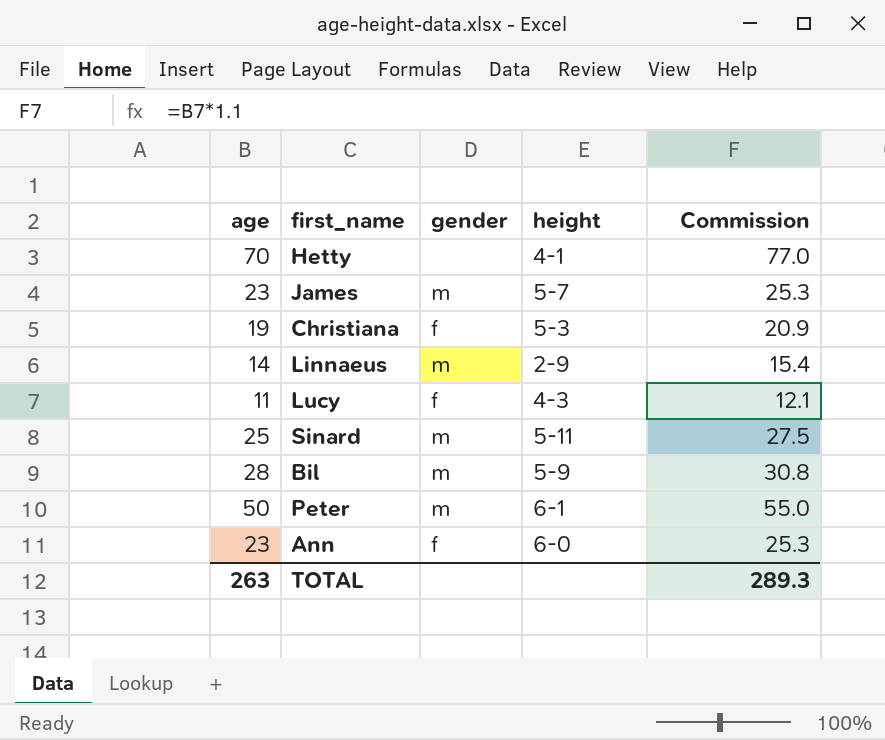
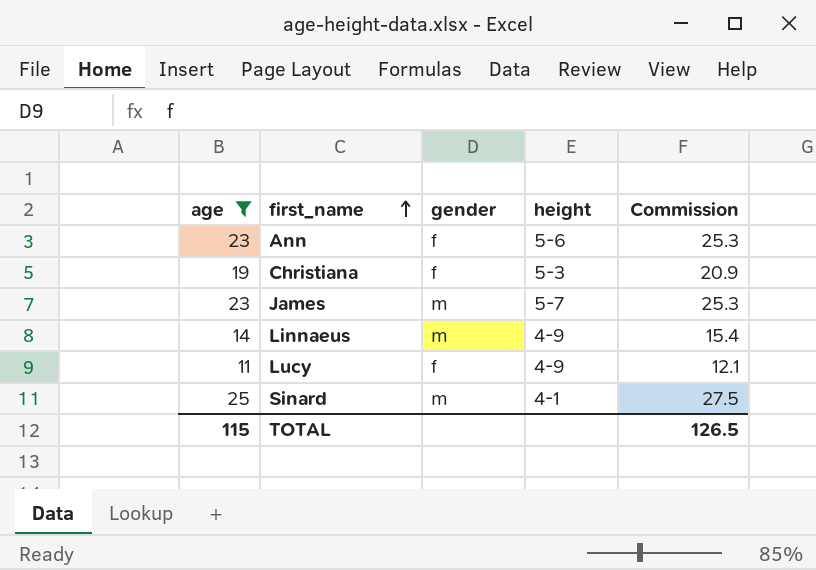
filter: none -> age <= 25
row order: none -> first_name ascending
Ann | height: 6-0 -> 5-6
Linnaeus | height: 2-9 -> 4-9
Lucy | height: 4-3 -> 4-9
Sinard | height: 5-11 -> 4-1
TOTAL | age: 263 -> 115
TOTAL | Commission: 289.3 -> 126.5

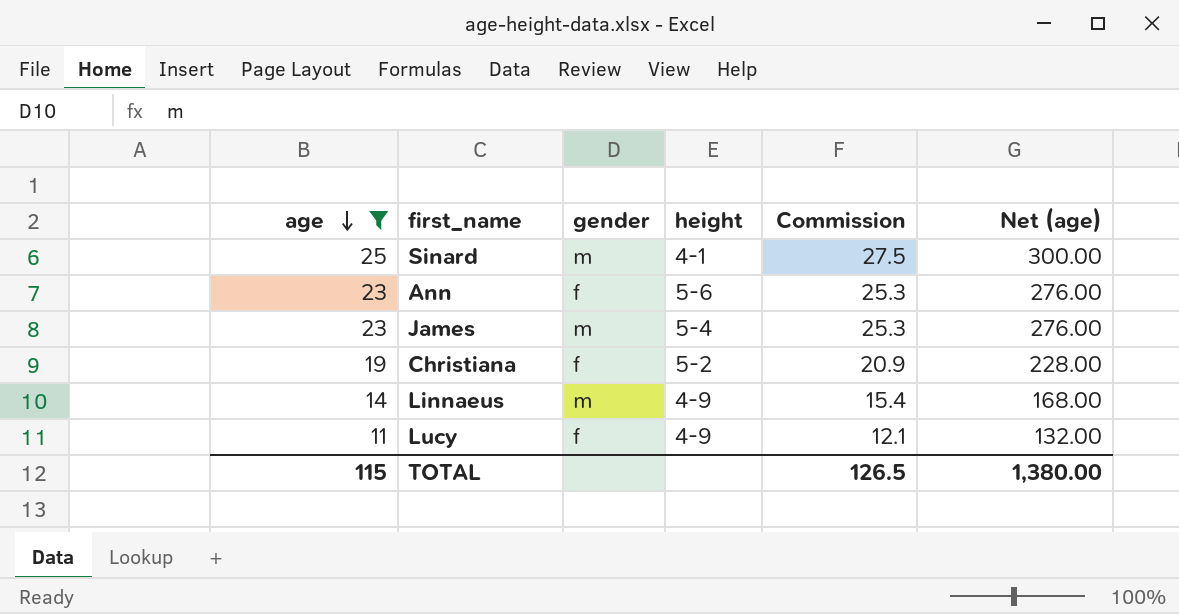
row order: first_name ascending -> age descending
column Net (age) | formula: none -> [age] * 12
James | height: 5-7 -> 5-4
Christiana | height: 5-3 -> 5-2

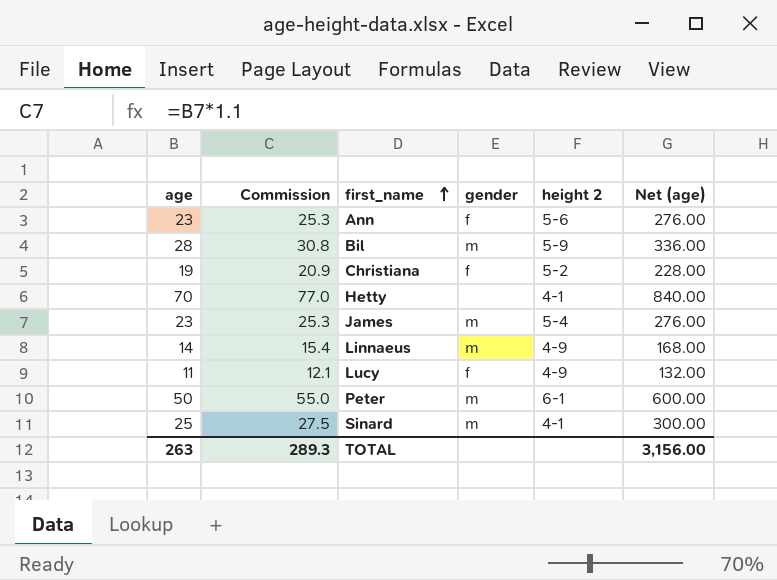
filter: age <= 25 -> none
row order: age descending -> first_name ascending
column Commission | position: 5 -> 2
column name: height -> height 2
TOTAL | age: 115 -> 263
TOTAL | Commission: 126.5 -> 289.3
TOTAL | Net (age): 1,380.00 -> 3,156.00

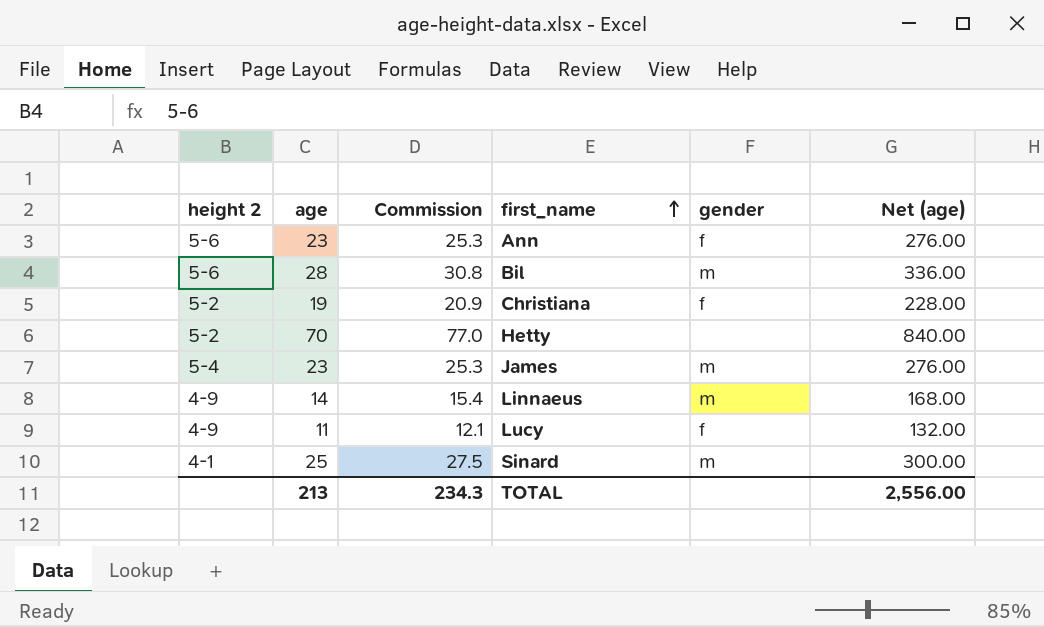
column height 2 | position: 5 -> 1
row Peter: 50 | 55.0 | m | 6-1 | 600.00 -> none
Bil | height 2: 5-9 -> 5-6
Hetty | height 2: 4-1 -> 5-2
TOTAL | age: 263 -> 213
TOTAL | Commission: 289.3 -> 234.3
TOTAL | Net (age): 3,156.00 -> 2,556.00

